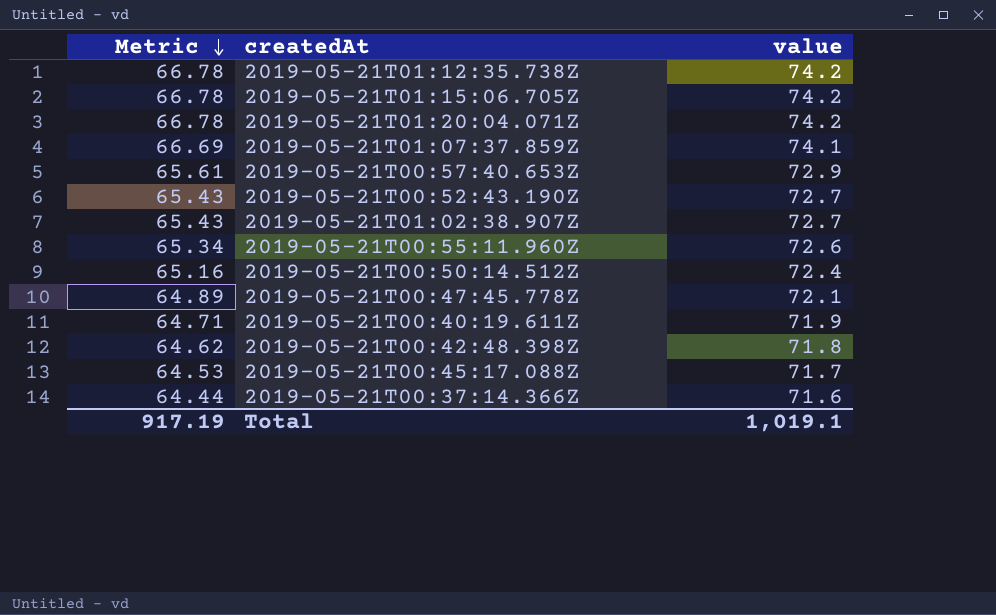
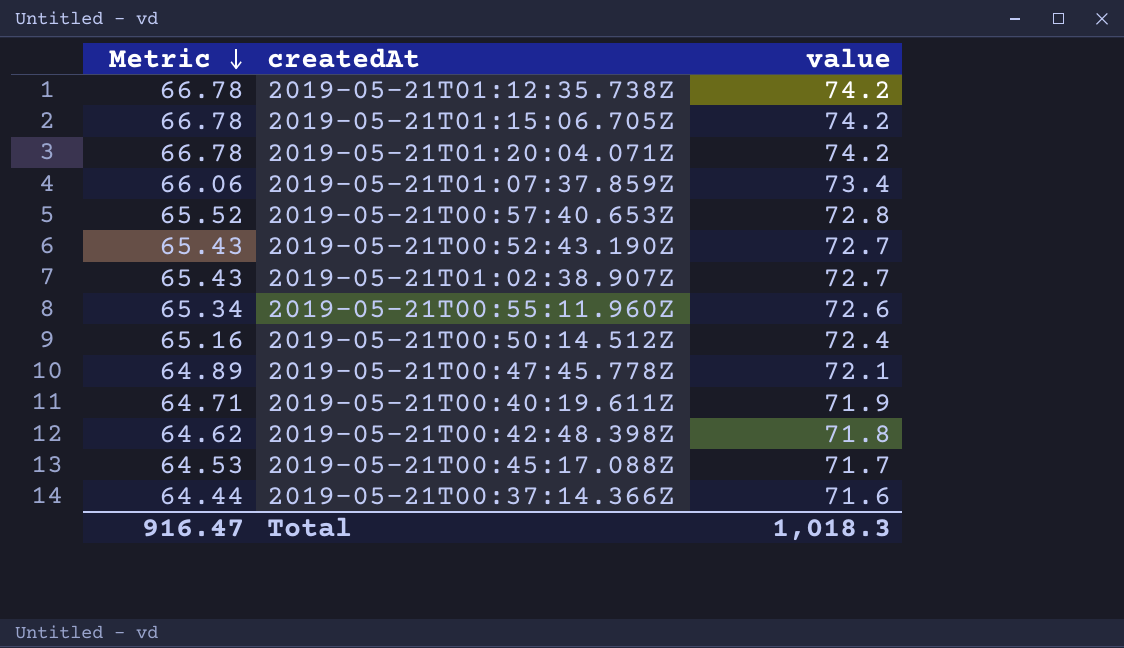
2019-05-21T01:07:37.859Z | Metric: 66.69 -> 66.06
2019-05-21T01:07:37.859Z | value: 74.1 -> 73.4
2019-05-21T00:57:40.653Z | Metric: 65.61 -> 65.52
2019-05-21T00:57:40.653Z | value: 72.9 -> 72.8
Total | Metric: 917.19 -> 916.47
Total | value: 1,019.1 -> 1,018.3

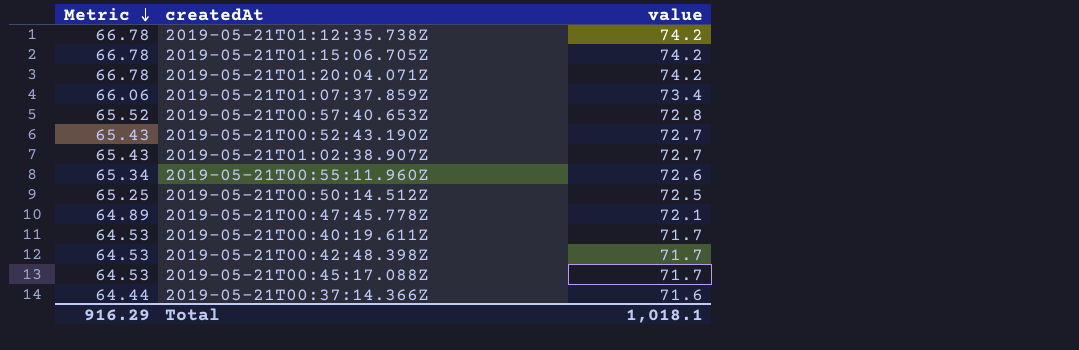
2019-05-21T00:50:14.512Z | Metric: 65.16 -> 65.25
2019-05-21T00:50:14.512Z | value: 72.4 -> 72.5
2019-05-21T00:40:19.611Z | Metric: 64.71 -> 64.53
2019-05-21T00:40:19.611Z | value: 71.9 -> 71.7
2019-05-21T00:42:48.398Z | Metric: 64.62 -> 64.53
2019-05-21T00:42:48.398Z | value: 71.8 -> 71.7
Total | Metric: 916.47 -> 916.29
Total | value: 1,018.3 -> 1,018.1

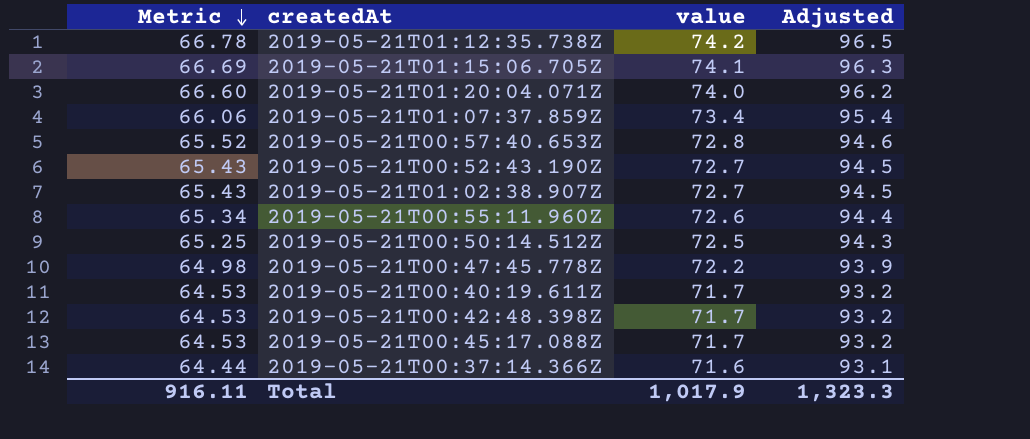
column Adjusted | formula: none -> [value] * 1.3
2019-05-21T01:15:06.705Z | Metric: 66.78 -> 66.69
2019-05-21T01:15:06.705Z | value: 74.2 -> 74.1
2019-05-21T01:20:04.071Z | Metric: 66.78 -> 66.60
2019-05-21T01:20:04.071Z | value: 74.2 -> 74.0
2019-05-21T00:47:45.778Z | Metric: 64.89 -> 64.98
2019-05-21T00:47:45.778Z | value: 72.1 -> 72.2
Total | Metric: 916.29 -> 916.11
Total | value: 1,018.1 -> 1,017.9

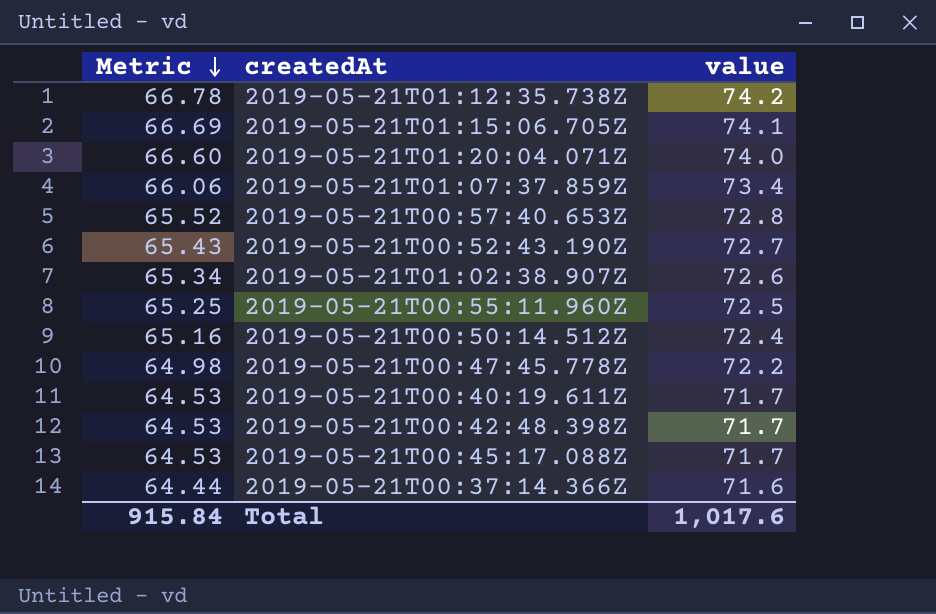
column Adjusted | formula: [value] * 1.3 -> none
2019-05-21T01:02:38.907Z | Metric: 65.43 -> 65.34
2019-05-21T01:02:38.907Z | value: 72.7 -> 72.6
2019-05-21T00:55:11.960Z | Metric: 65.34 -> 65.25
2019-05-21T00:55:11.960Z | value: 72.6 -> 72.5
2019-05-21T00:50:14.512Z | Metric: 65.25 -> 65.16
2019-05-21T00:50:14.512Z | value: 72.5 -> 72.4
Total | Metric: 916.11 -> 915.84
Total | value: 1,017.9 -> 1,017.6

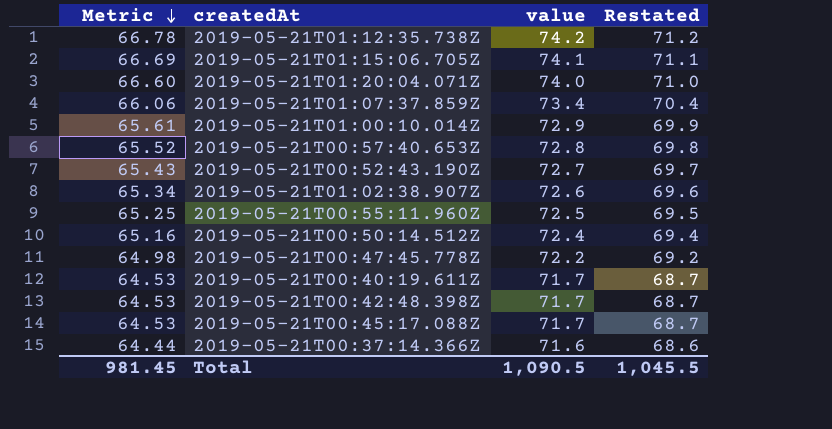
column Restated | formula: none -> [value] - 3
row 2019-05-21T01:00:10.014Z: none -> 65.61 | 72.9 | 69.9
Total | Metric: 915.84 -> 981.45
Total | value: 1,017.6 -> 1,090.5

